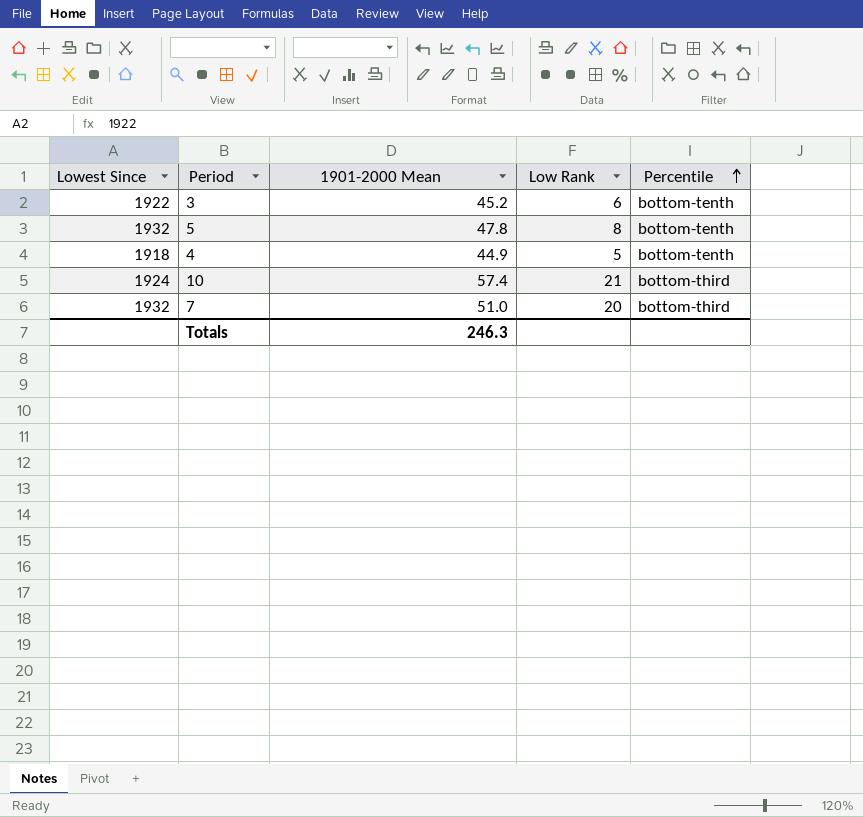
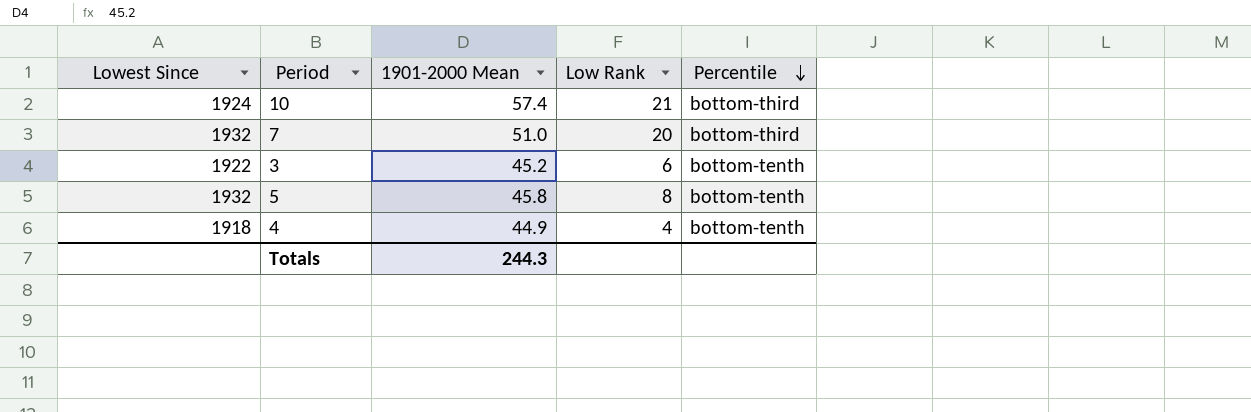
row order: Percentile ascending -> Percentile descending
5 | 1901-2000 Mean: 47.8 -> 45.8
4 | Low Rank: 5 -> 4
Totals | 1901-2000 Mean: 246.3 -> 244.3

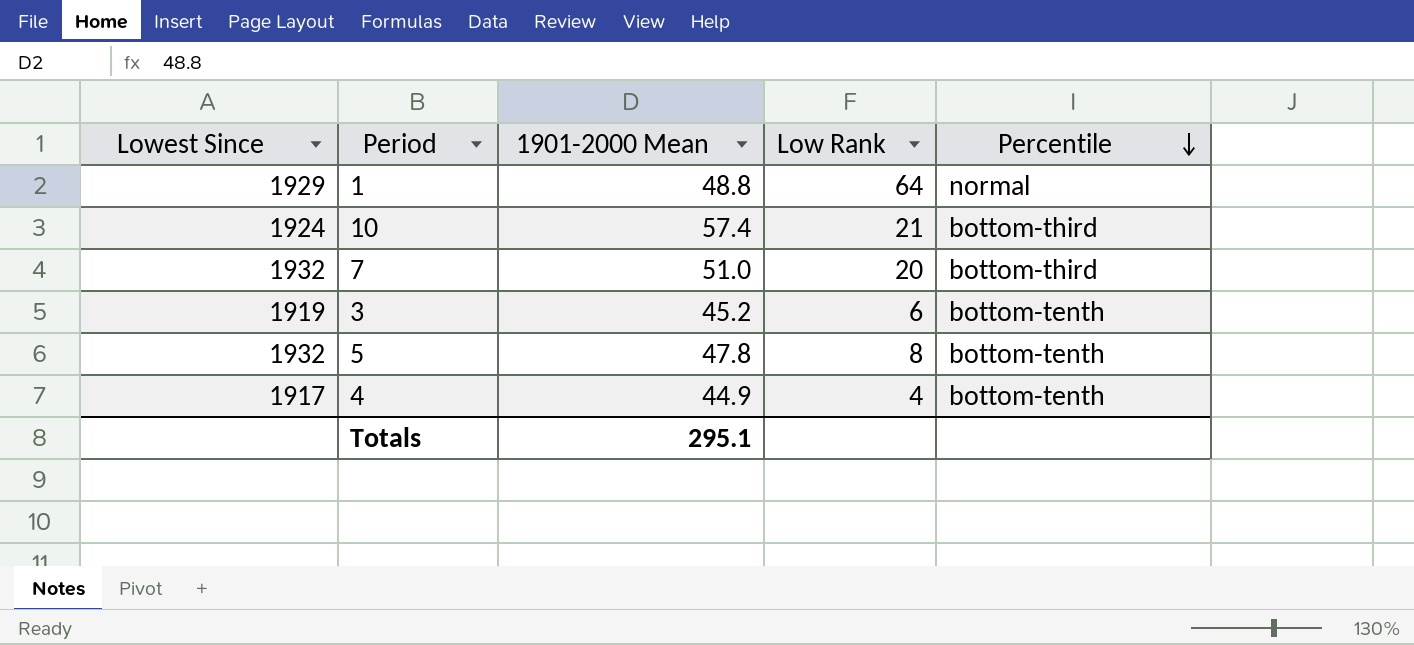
row 1: none -> 1929 | 48.8 | 64 | normal
3 | Lowest Since: 1922 -> 1919
5 | 1901-2000 Mean: 45.8 -> 47.8
4 | Lowest Since: 1918 -> 1917
Totals | 1901-2000 Mean: 244.3 -> 295.1

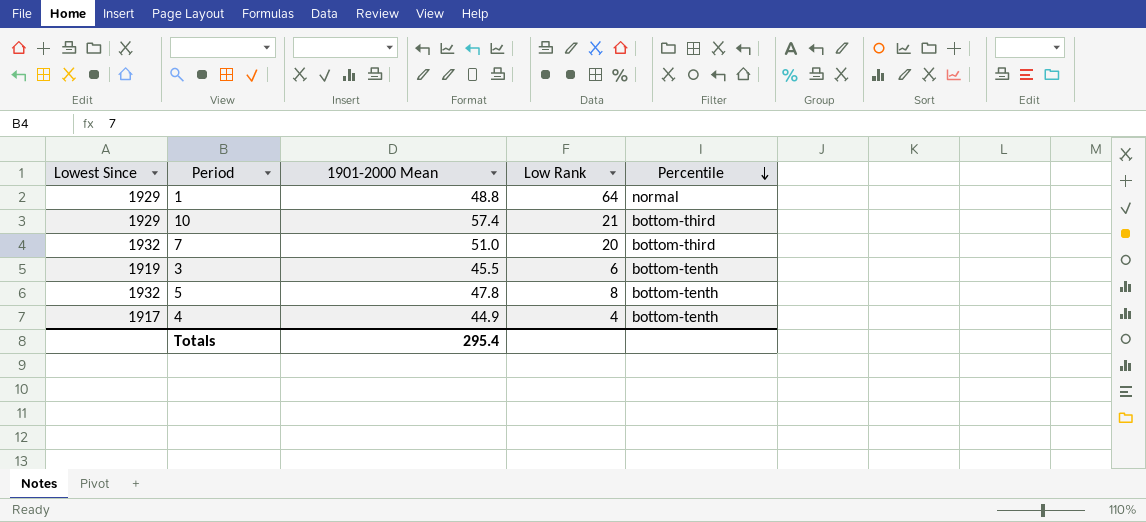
10 | Lowest Since: 1924 -> 1929
3 | 1901-2000 Mean: 45.2 -> 45.5
Totals | 1901-2000 Mean: 295.1 -> 295.4

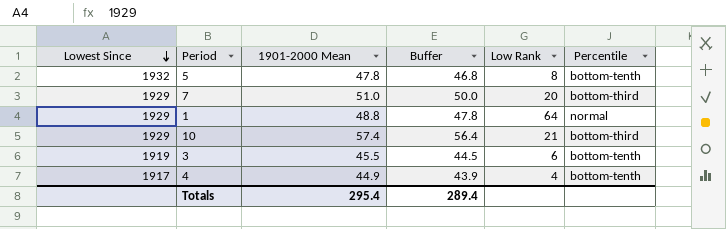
row order: Percentile descending -> Lowest Since descending
column Buffer | formula: none -> [1901-2000 Mean] - 1
7 | Lowest Since: 1932 -> 1929

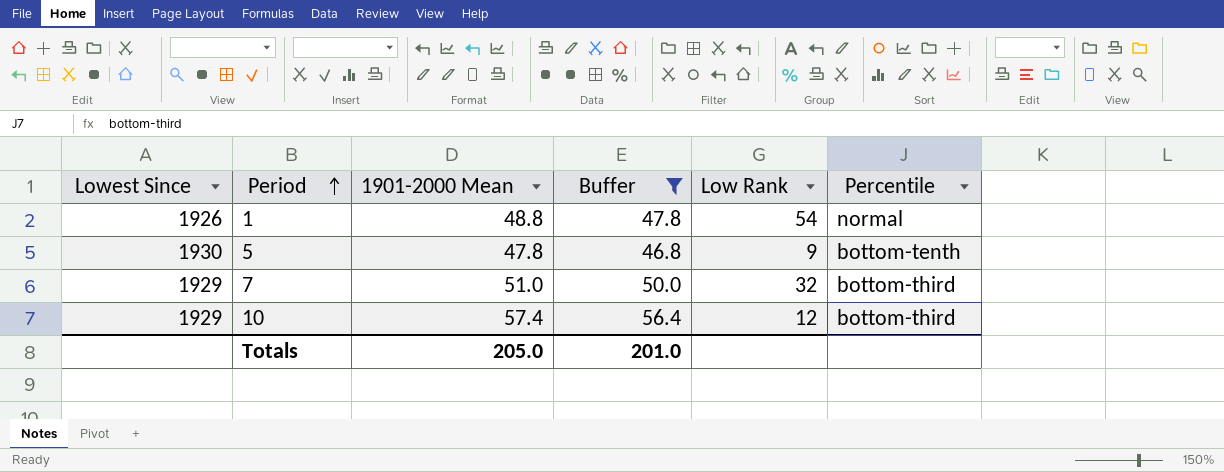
filter: none -> Buffer >= 46.8
row order: Lowest Since descending -> Period ascending
1 | Lowest Since: 1929 -> 1926
1 | Low Rank: 64 -> 54
5 | Lowest Since: 1932 -> 1930
5 | Low Rank: 8 -> 9
7 | Low Rank: 20 -> 32
10 | Low Rank: 21 -> 12
Totals | 1901-2000 Mean: 295.4 -> 205.0
Totals | Buffer: 289.4 -> 201.0

